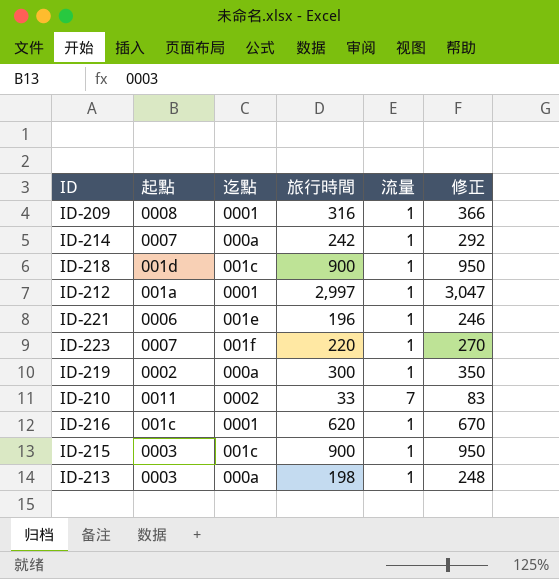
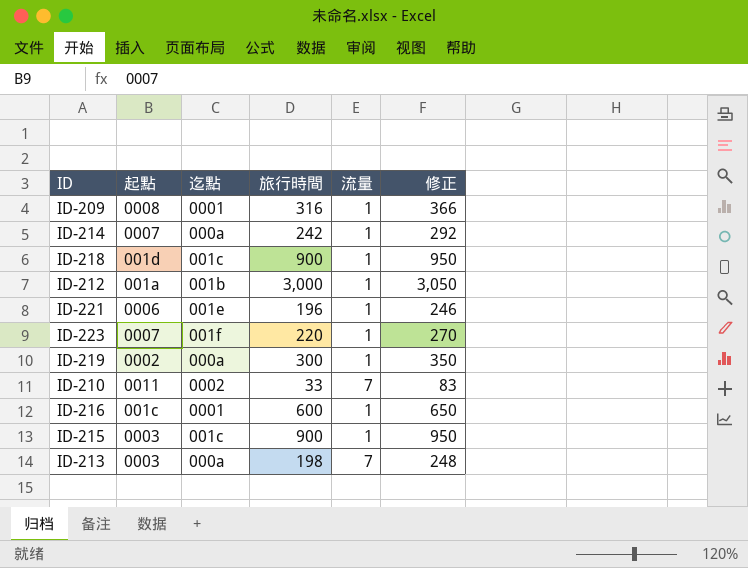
ID-212 | 迄點: 0001 -> 001b
ID-212 | 旅行時間: 2,997 -> 3,000
ID-212 | 修正: 3,047 -> 3,050
ID-216 | 旅行時間: 620 -> 600
ID-216 | 修正: 670 -> 650
ID-213 | 流量: 1 -> 7

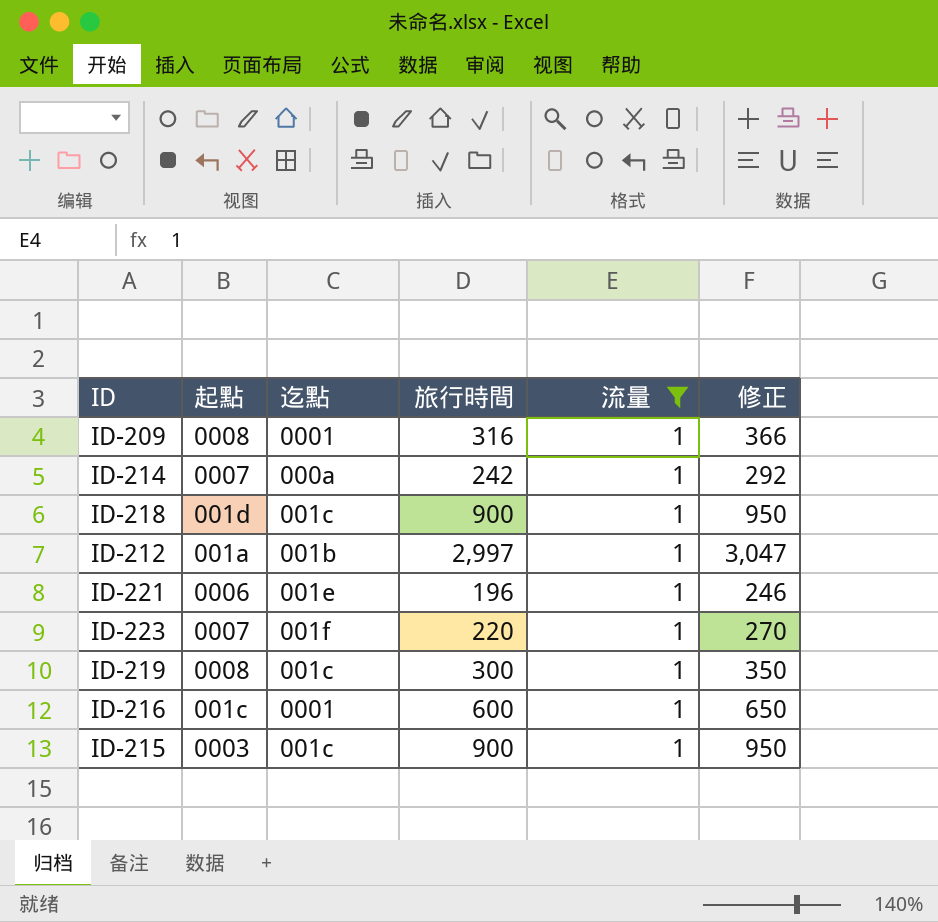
filter: none -> 流量 = 1
ID-212 | 旅行時間: 3,000 -> 2,997
ID-212 | 修正: 3,050 -> 3,047
ID-219 | 起點: 0002 -> 0008
ID-219 | 迄點: 000a -> 001c

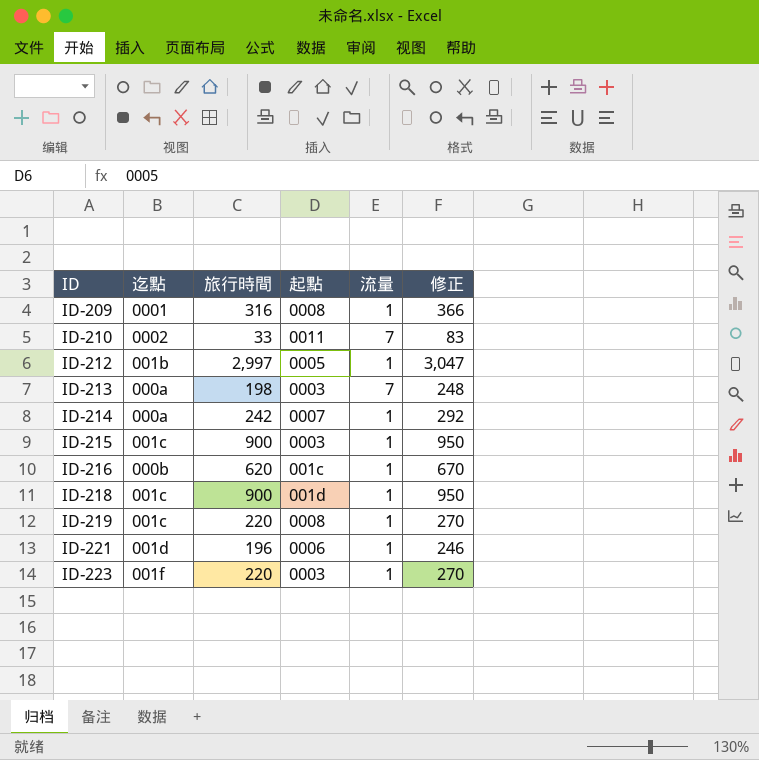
filter: 流量 = 1 -> none
row order: none -> ID ascending
column 起點 | position: 2 -> 4
ID-212 | 起點: 001a -> 0005
ID-216 | 迄點: 0001 -> 000b
ID-216 | 旅行時間: 600 -> 620
ID-216 | 修正: 650 -> 670
ID-219 | 旅行時間: 300 -> 220
ID-219 | 修正: 350 -> 270
ID-221 | 迄點: 001e -> 001d
ID-223 | 起點: 0007 -> 0003

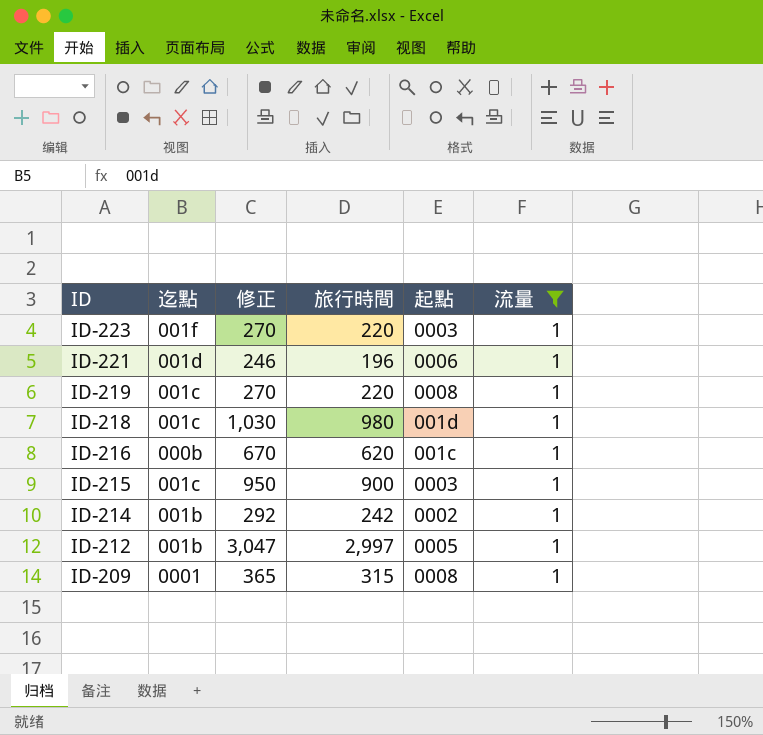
filter: none -> 流量 = 1
row order: ID ascending -> ID descending
column 修正 | position: 6 -> 3
ID-218 | 修正: 950 -> 1,030
ID-218 | 旅行時間: 900 -> 980
ID-214 | 迄點: 000a -> 001b
ID-214 | 起點: 0007 -> 0002
ID-209 | 修正: 366 -> 365
ID-209 | 旅行時間: 316 -> 315

